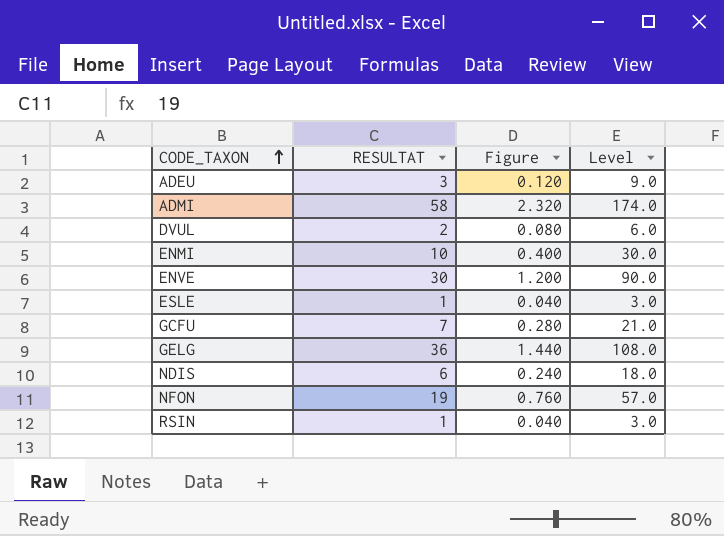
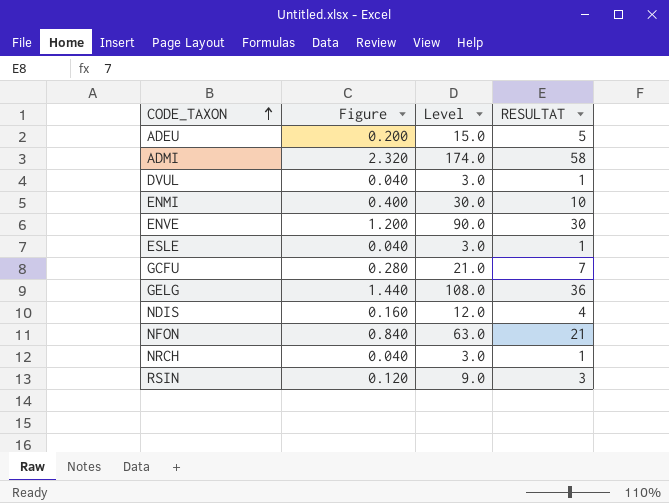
column RESULTAT | position: 2 -> 4
ADEU | Figure: 0.120 -> 0.200
ADEU | Level: 9.0 -> 15.0
ADEU | RESULTAT: 3 -> 5
DVUL | Figure: 0.080 -> 0.040
DVUL | Level: 6.0 -> 3.0
DVUL | RESULTAT: 2 -> 1
NDIS | Figure: 0.240 -> 0.160
NDIS | Level: 18.0 -> 12.0
NDIS | RESULTAT: 6 -> 4
NFON | Figure: 0.760 -> 0.840
NFON | Level: 57.0 -> 63.0
NFON | RESULTAT: 19 -> 21
row NRCH: none -> 0.040 | 3.0 | 1
RSIN | Figure: 0.040 -> 0.120
RSIN | Level: 3.0 -> 9.0
RSIN | RESULTAT: 1 -> 3

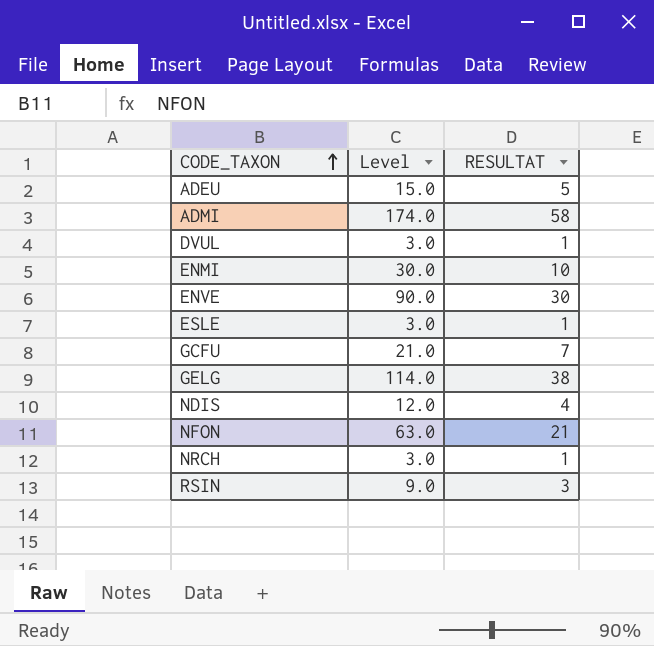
column Figure | formula: [RESULTAT] * 0.04 -> none
GELG | Level: 108.0 -> 114.0
GELG | RESULTAT: 36 -> 38

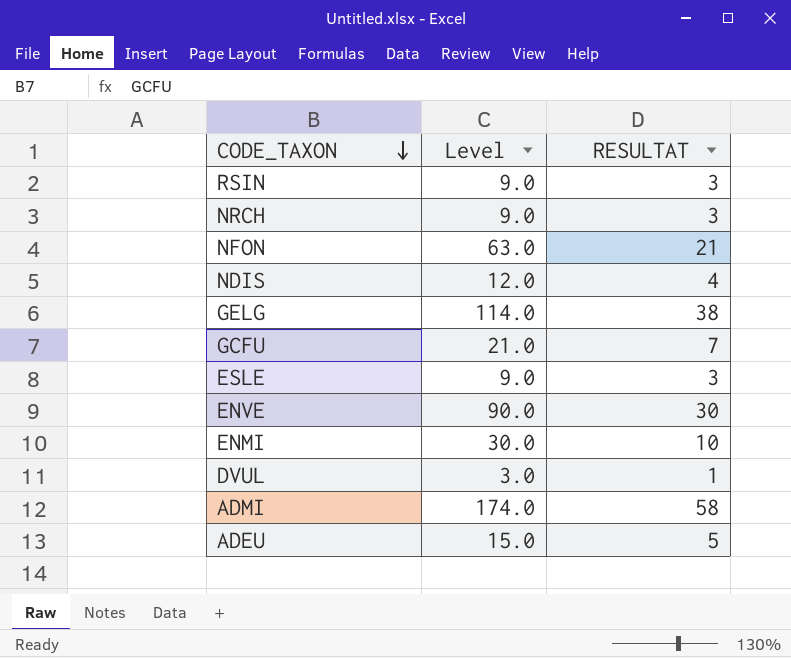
row order: CODE_TAXON ascending -> CODE_TAXON descending
NRCH | Level: 3.0 -> 9.0
NRCH | RESULTAT: 1 -> 3
ESLE | Level: 3.0 -> 9.0
ESLE | RESULTAT: 1 -> 3

